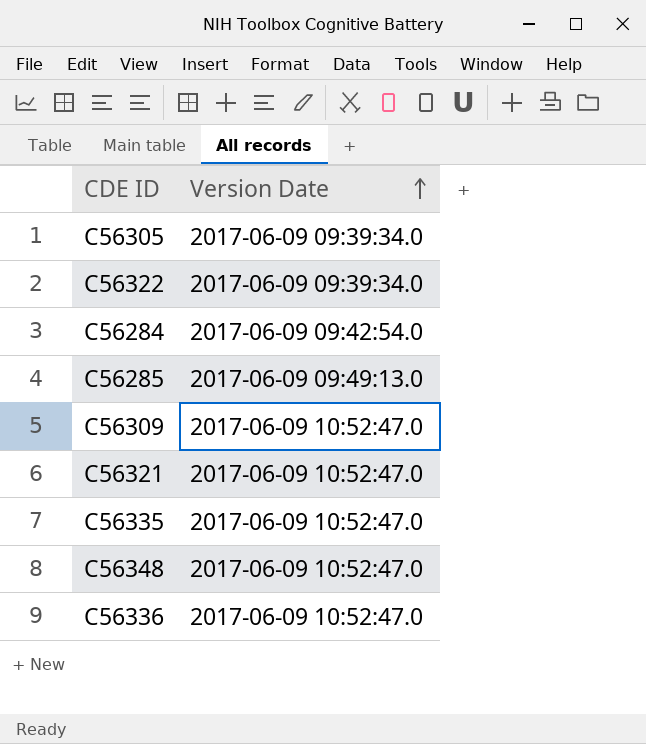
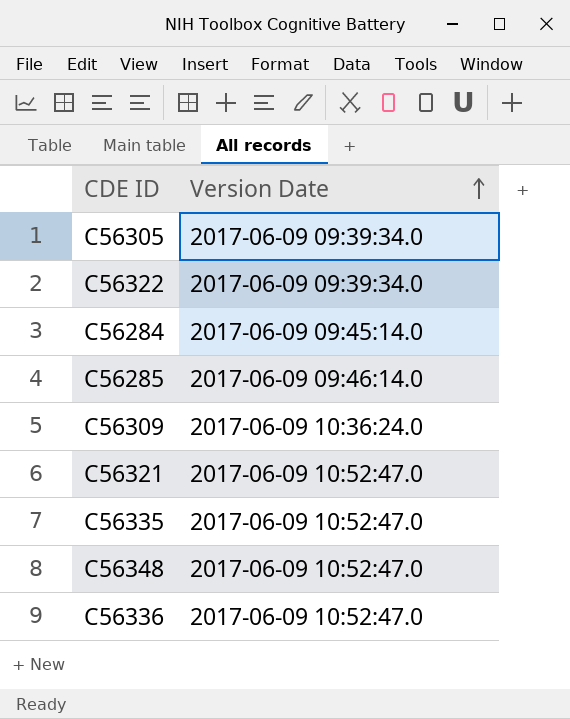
C56284 | Version Date: 2017-06-09 09:42:54.0 -> 2017-06-09 09:45:14.0
C56285 | Version Date: 2017-06-09 09:49:13.0 -> 2017-06-09 09:46:14.0
C56309 | Version Date: 2017-06-09 10:52:47.0 -> 2017-06-09 10:36:24.0

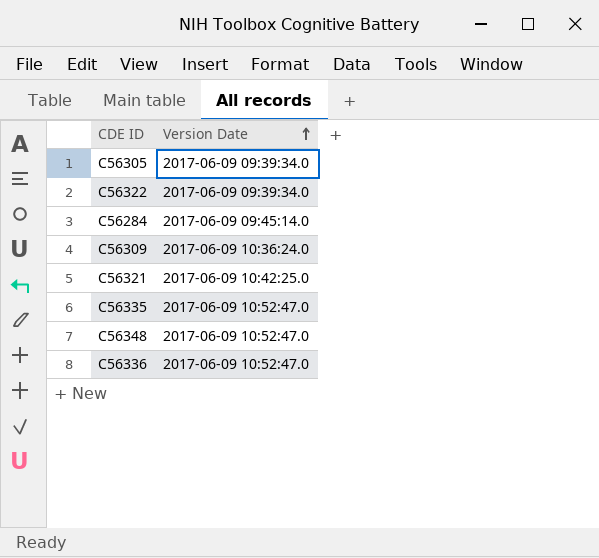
row C56285: 2017-06-09 09:46:14.0 -> none
C56321 | Version Date: 2017-06-09 10:52:47.0 -> 2017-06-09 10:42:25.0

